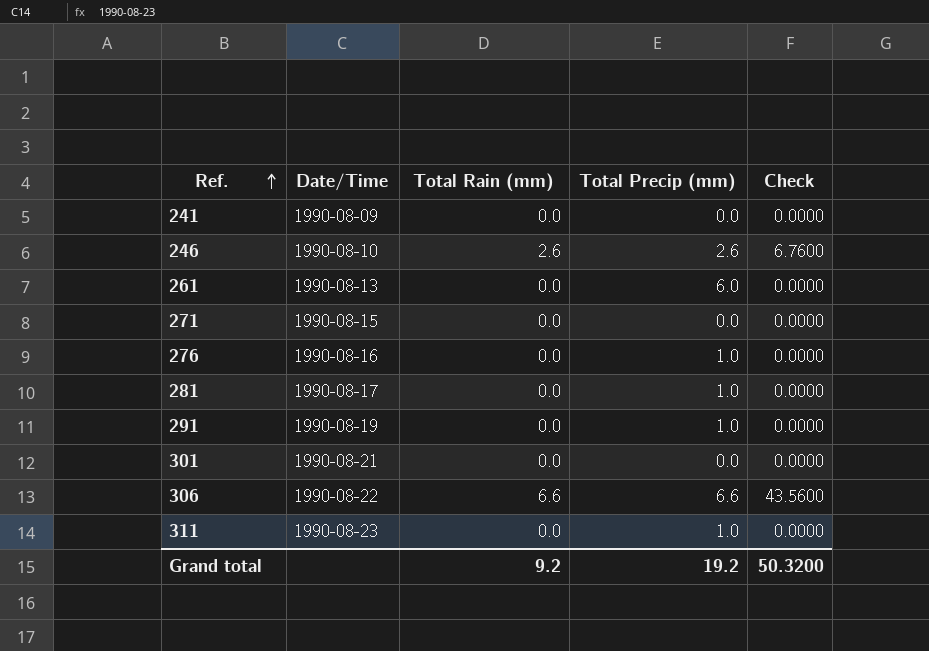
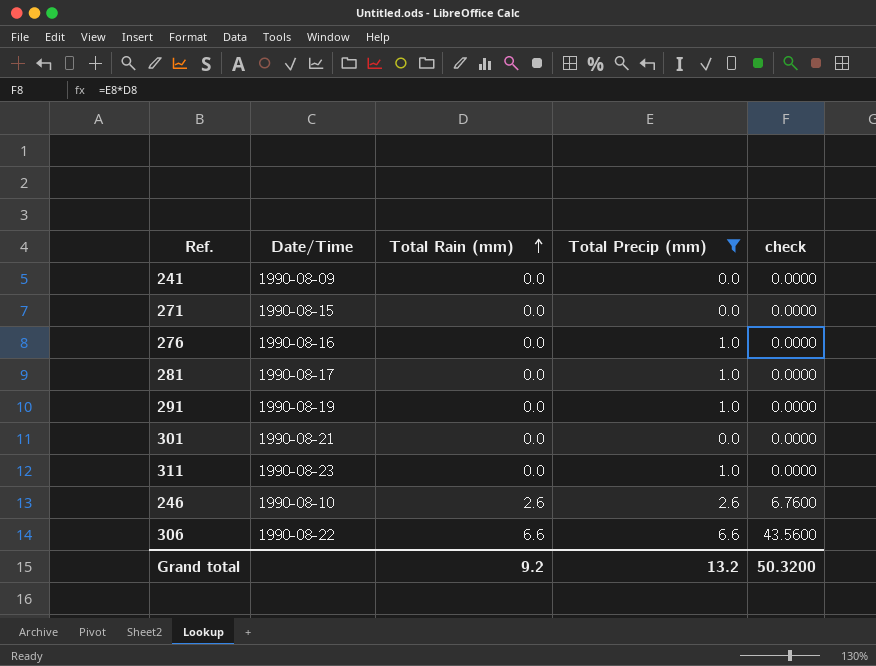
filter: none -> Total Precip (mm) != 6.0
row order: Ref. ascending -> Total Rain (mm) ascending
column name: Check -> check
Grand total | Total Precip (mm): 19.2 -> 13.2

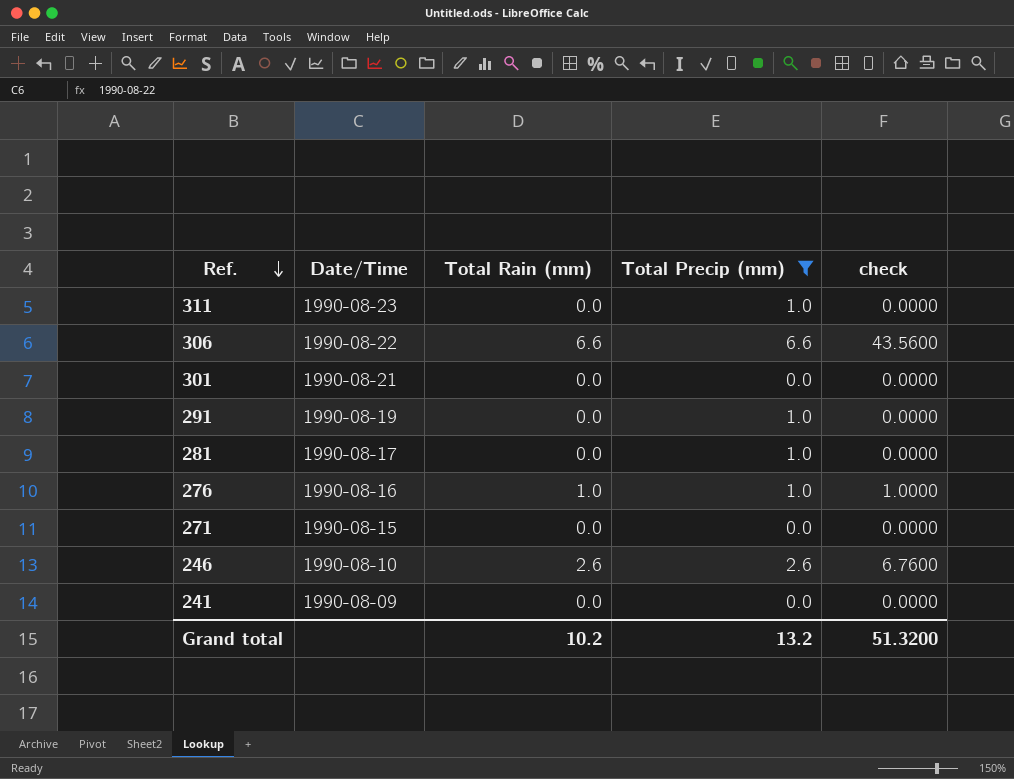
row order: Total Rain (mm) ascending -> Ref. descending
276 | Total Rain (mm): 0.0 -> 1.0
276 | check: 0.0000 -> 1.0000
Grand total | Total Rain (mm): 9.2 -> 10.2
Grand total | check: 50.3200 -> 51.3200

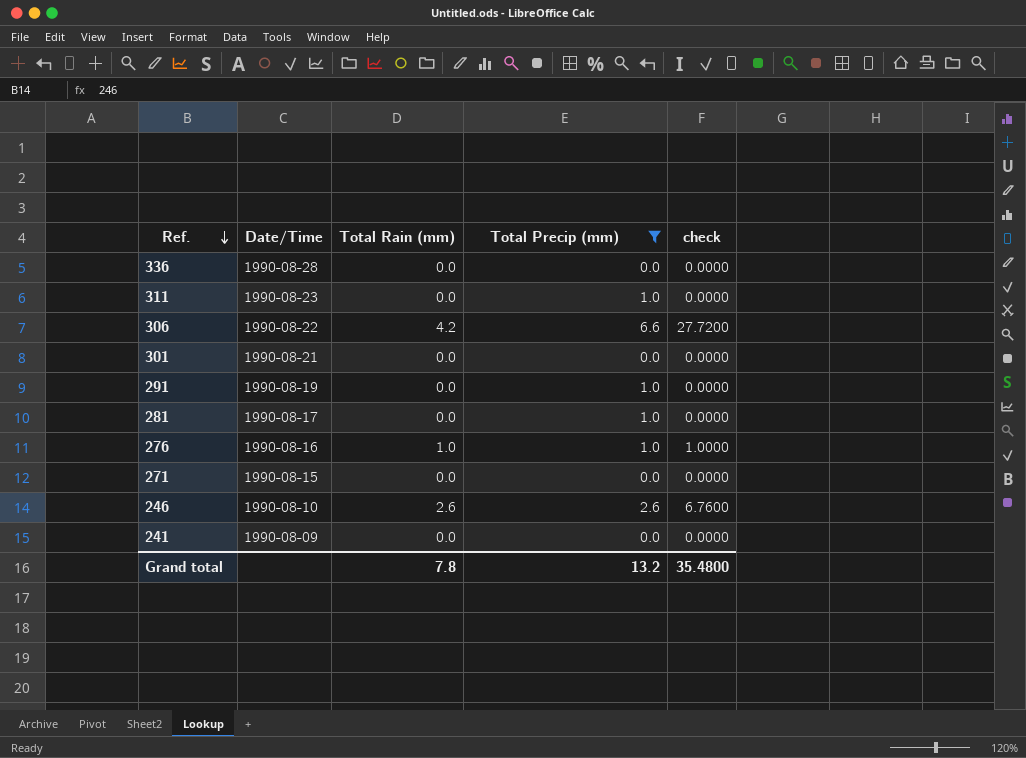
row 336: none -> 1990-08-28 | 0.0 | 0.0 | 0.0000
306 | Total Rain (mm): 6.6 -> 4.2
306 | check: 43.5600 -> 27.7200
Grand total | Total Rain (mm): 10.2 -> 7.8
Grand total | check: 51.3200 -> 35.4800

